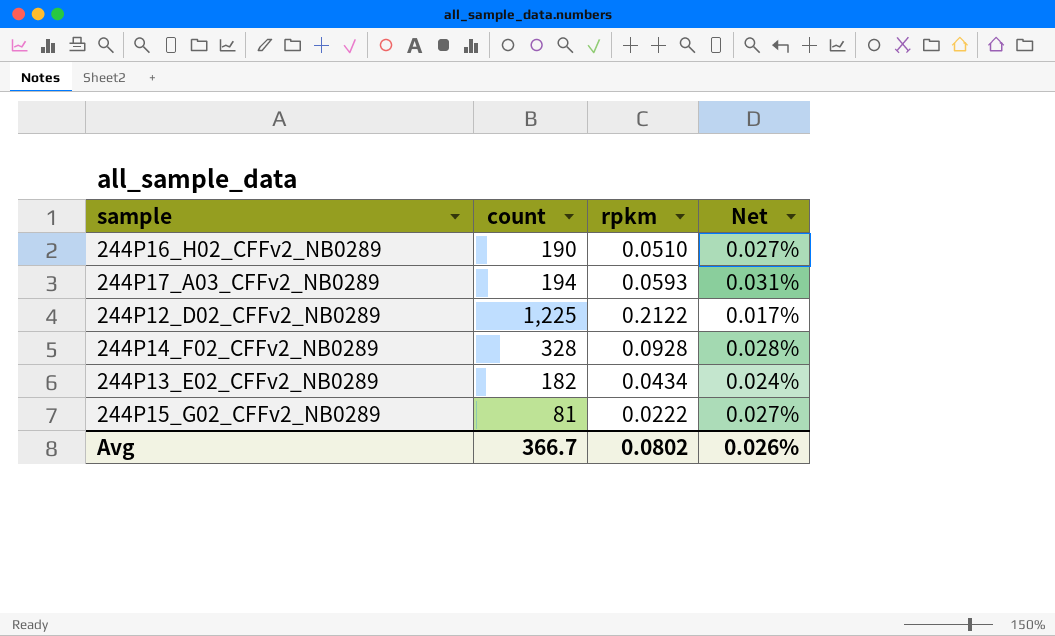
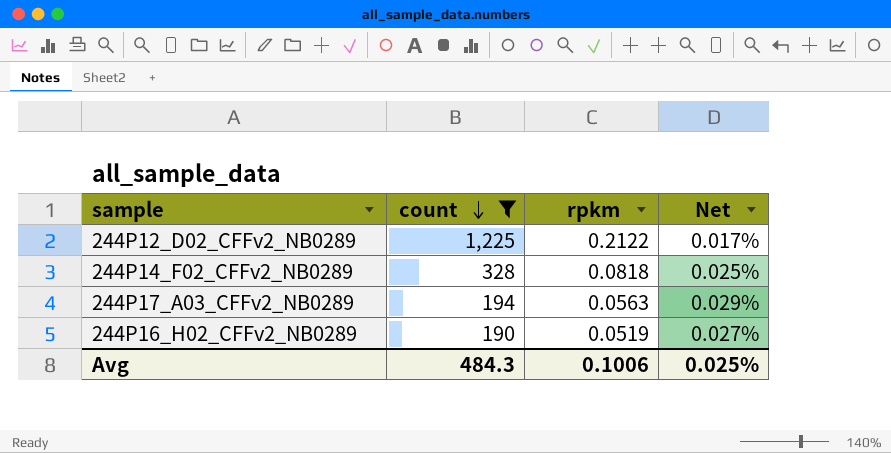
filter: none -> count >= 190
row order: none -> count descending
244P14_F02_CFFv2_NB0289 | rpkm: 0.0928 -> 0.0818
244P14_F02_CFFv2_NB0289 | Net: 0.028% -> 0.025%
244P17_A03_CFFv2_NB0289 | rpkm: 0.0593 -> 0.0563
244P17_A03_CFFv2_NB0289 | Net: 0.031% -> 0.029%
244P16_H02_CFFv2_NB0289 | rpkm: 0.0510 -> 0.0519
Avg | count: 366.7 -> 484.3
Avg | rpkm: 0.0802 -> 0.1006
Avg | Net: 0.026% -> 0.025%

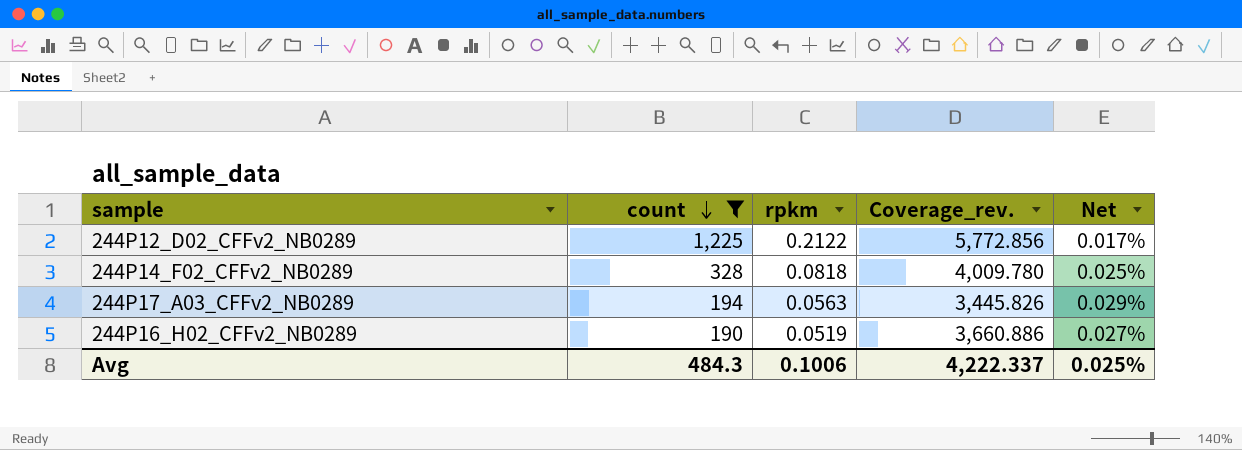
column Coverage_rev. | formula: none -> [count] / [rpkm]

